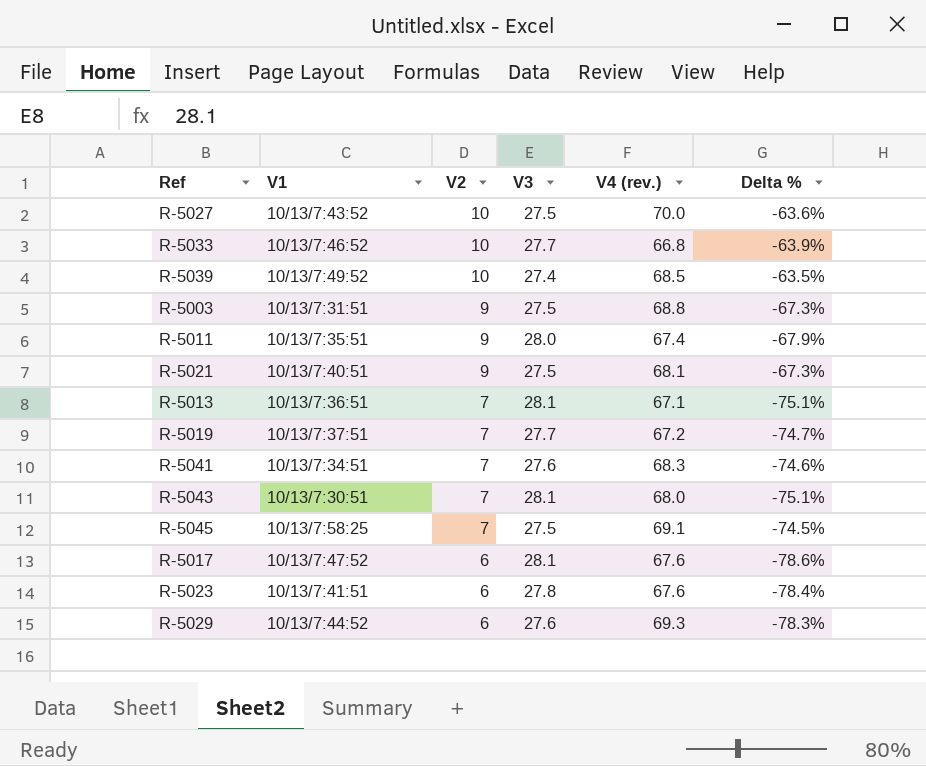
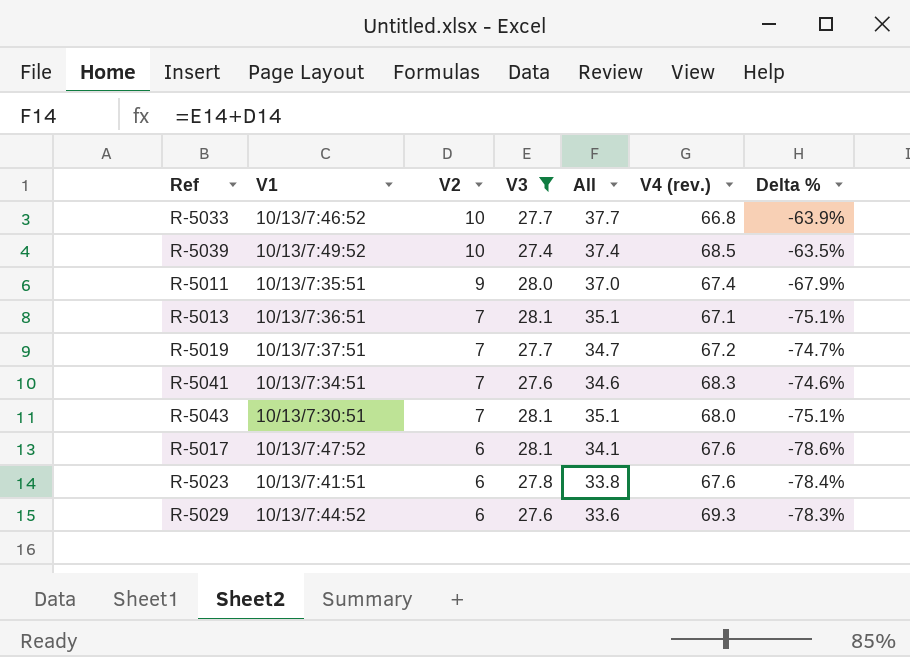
filter: none -> V3 != 27.5
column All | formula: none -> [V2] + [V3]

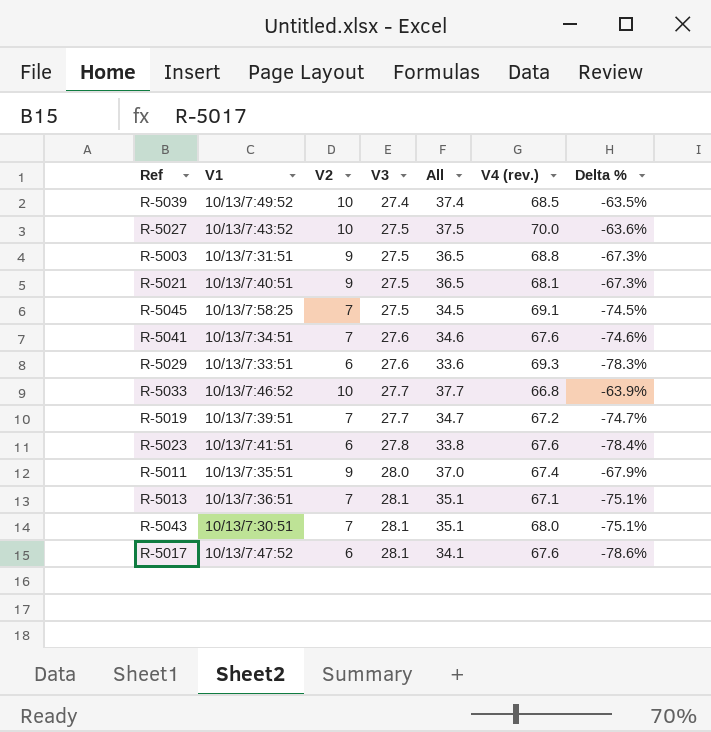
filter: V3 != 27.5 -> none
row order: V2 descending -> V3 ascending
R-5041 | V4 (rev.): 68.3 -> 67.6
R-5029 | V1: 10/13/7:44:52 -> 10/13/7:33:51
R-5019 | V1: 10/13/7:37:51 -> 10/13/7:39:51

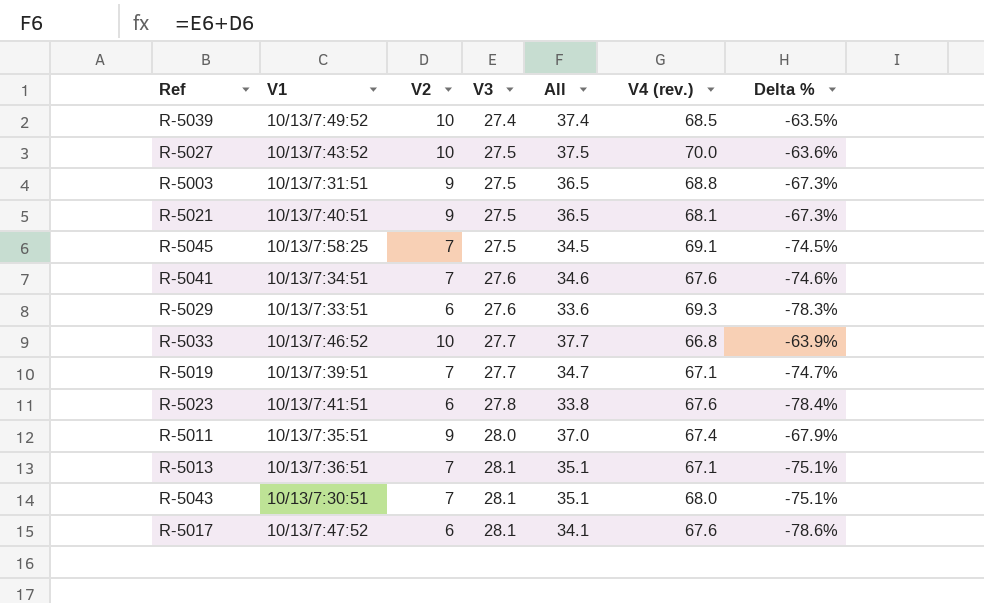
R-5019 | V4 (rev.): 67.2 -> 67.1

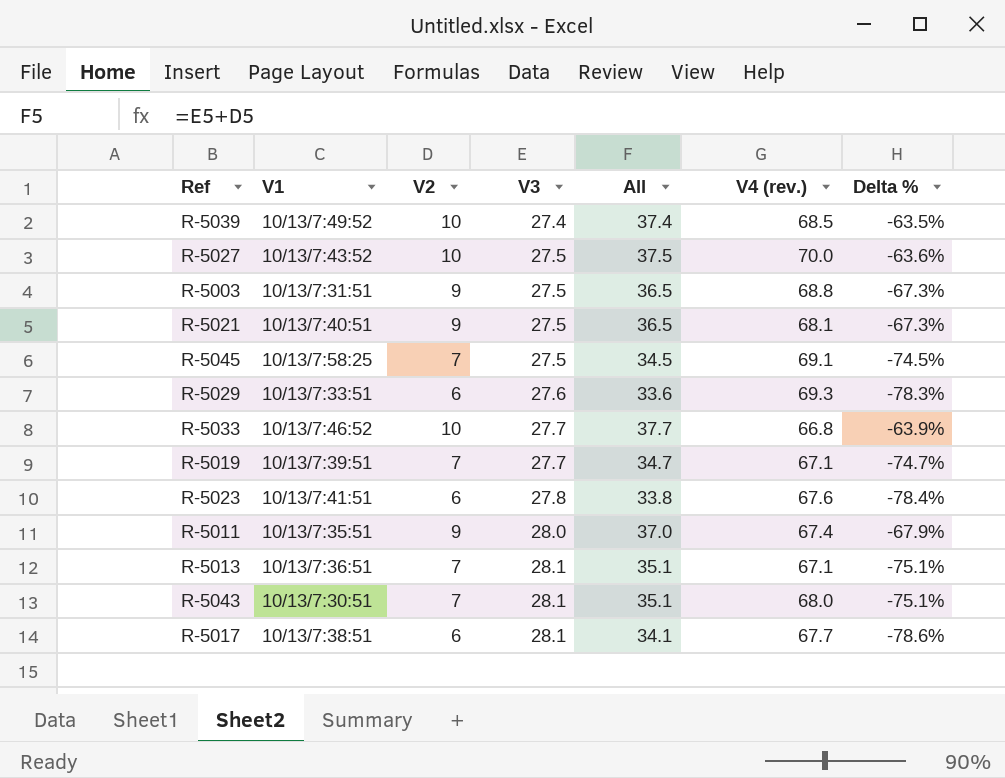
row R-5041: 10/13/7:34:51 | 7 | 27.6 | 34.6 | 67.6 | -74.6% -> none
R-5017 | V1: 10/13/7:47:52 -> 10/13/7:38:51
R-5017 | V4 (rev.): 67.6 -> 67.7

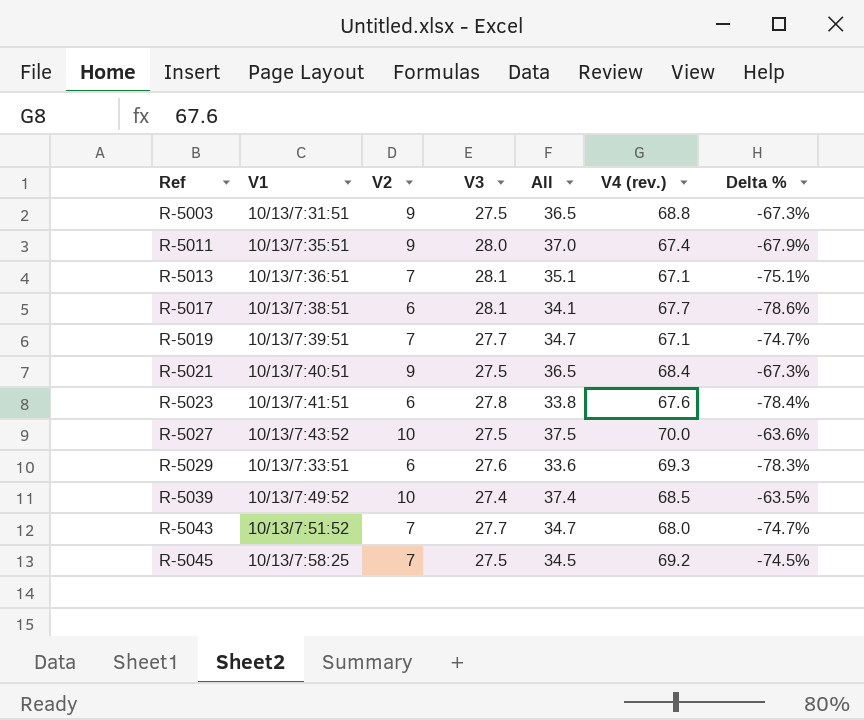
row order: V3 ascending -> Ref ascending
row R-5033: 10/13/7:46:52 | 10 | 27.7 | 37.7 | 66.8 | -63.9% -> none
R-5021 | V4 (rev.): 68.1 -> 68.4
R-5043 | V1: 10/13/7:30:51 -> 10/13/7:51:52
R-5043 | V3: 28.1 -> 27.7
R-5043 | All: 35.1 -> 34.7
R-5043 | Delta %: -75.1% -> -74.7%
R-5045 | V4 (rev.): 69.1 -> 69.2

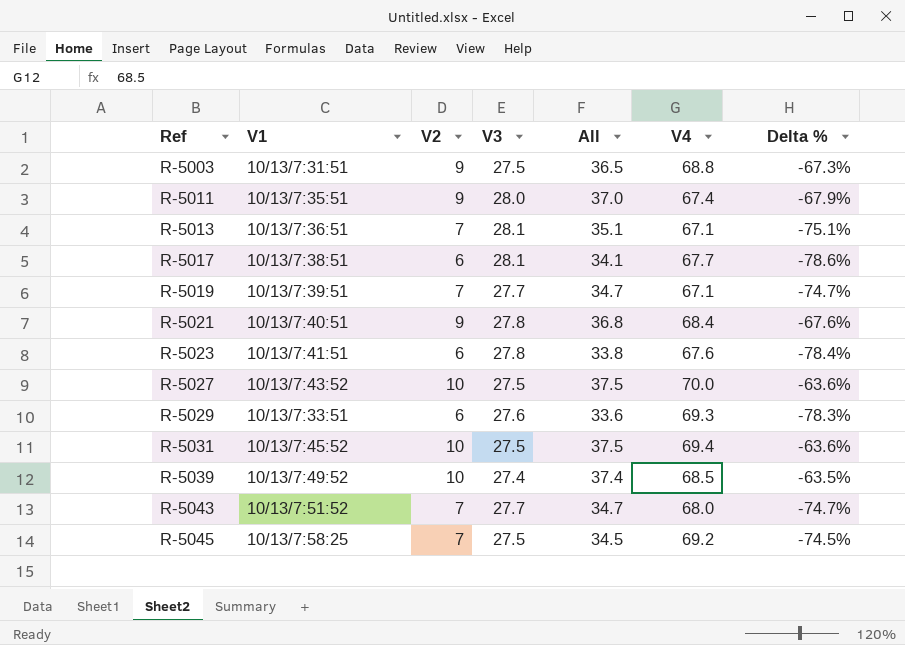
column name: V4 (rev.) -> V4
R-5021 | V3: 27.5 -> 27.8
R-5021 | All: 36.5 -> 36.8
R-5021 | Delta %: -67.3% -> -67.6%
row R-5031: none -> 10/13/7:45:52 | 10 | 27.5 | 37.5 | 69.4 | -63.6%

